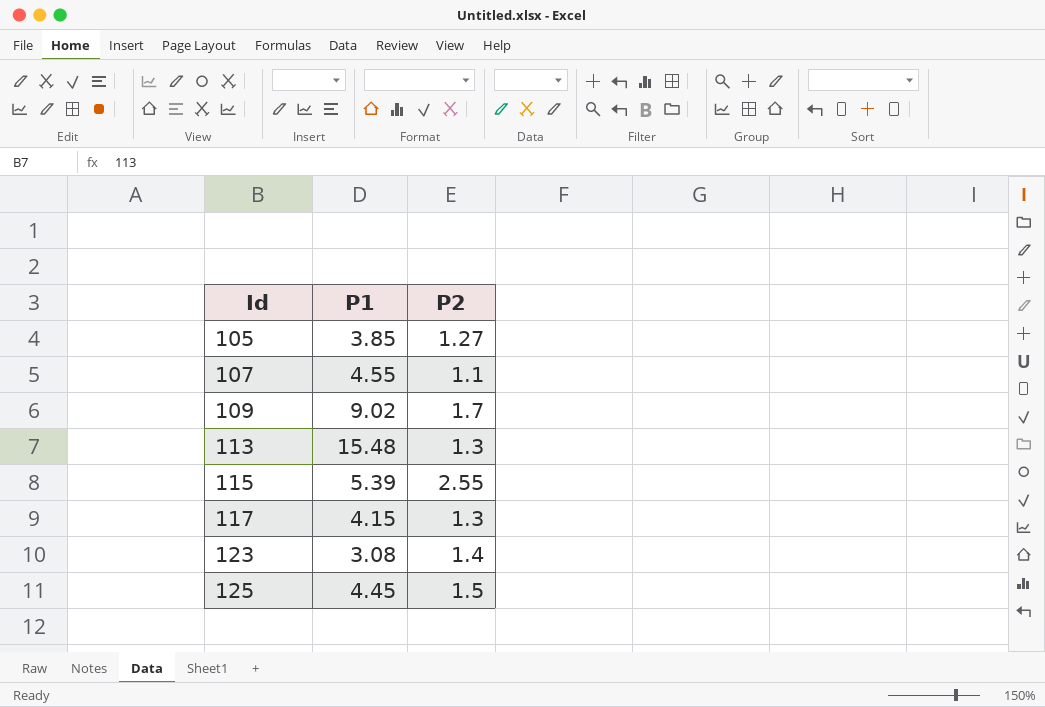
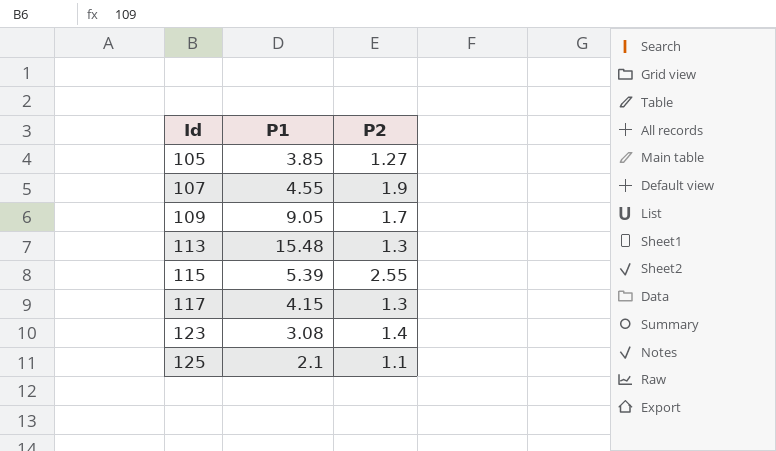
107 | P2: 1.1 -> 1.9
109 | P1: 9.02 -> 9.05
125 | P1: 4.45 -> 2.1
125 | P2: 1.5 -> 1.1

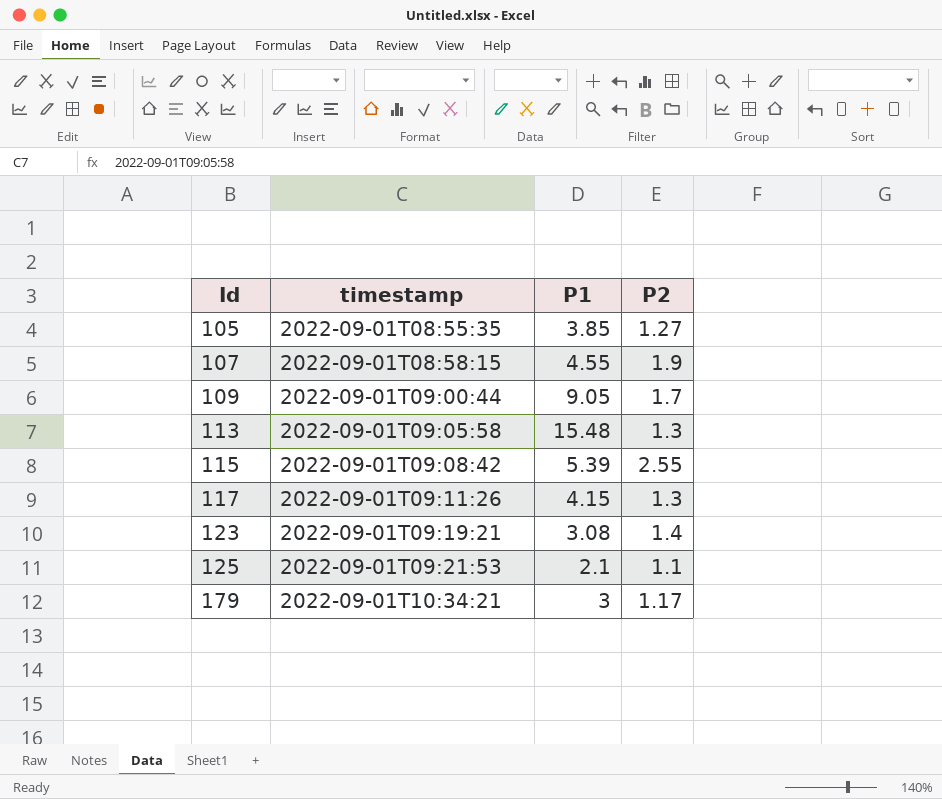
column timestamp | position: none -> 2
row 179: none -> 2022-09-01T10:34:21 | 3 | 1.17

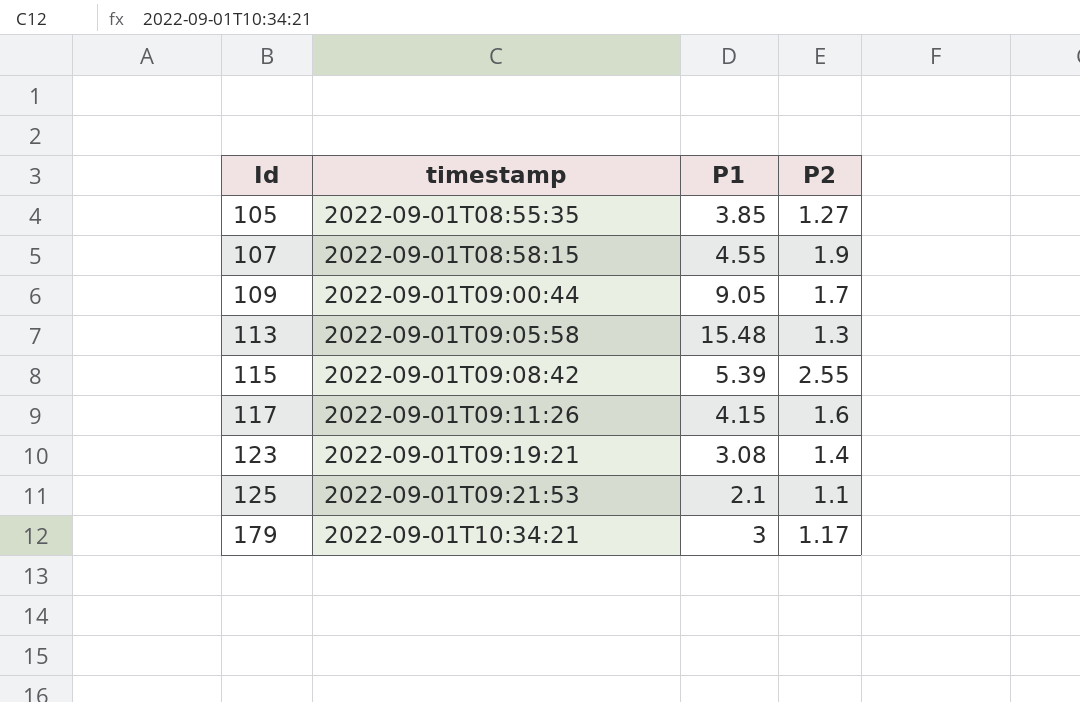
117 | P2: 1.3 -> 1.6

